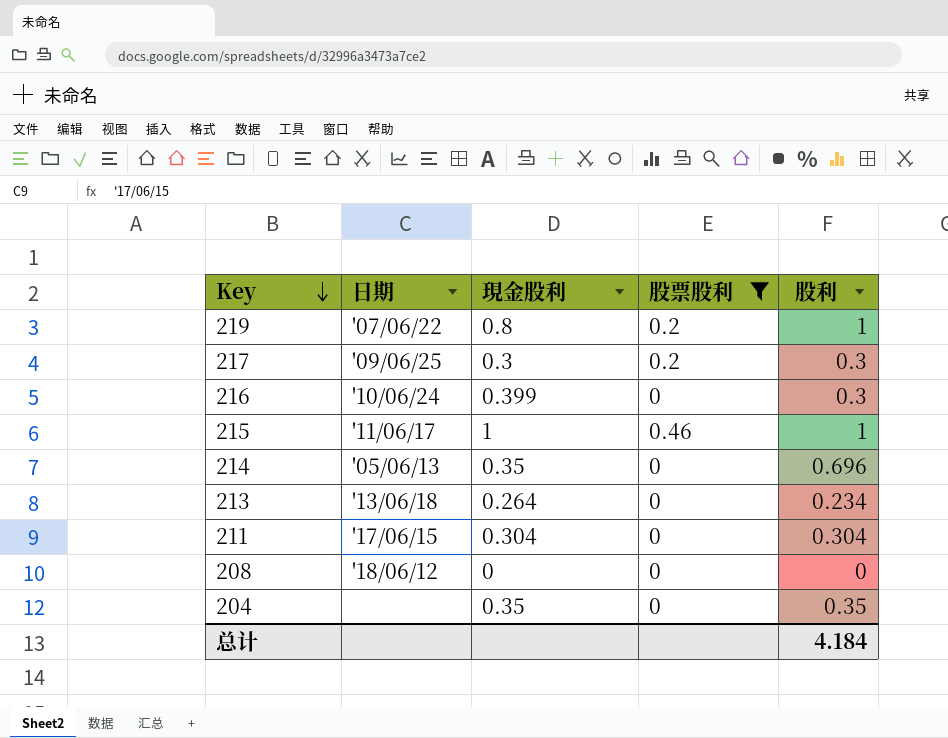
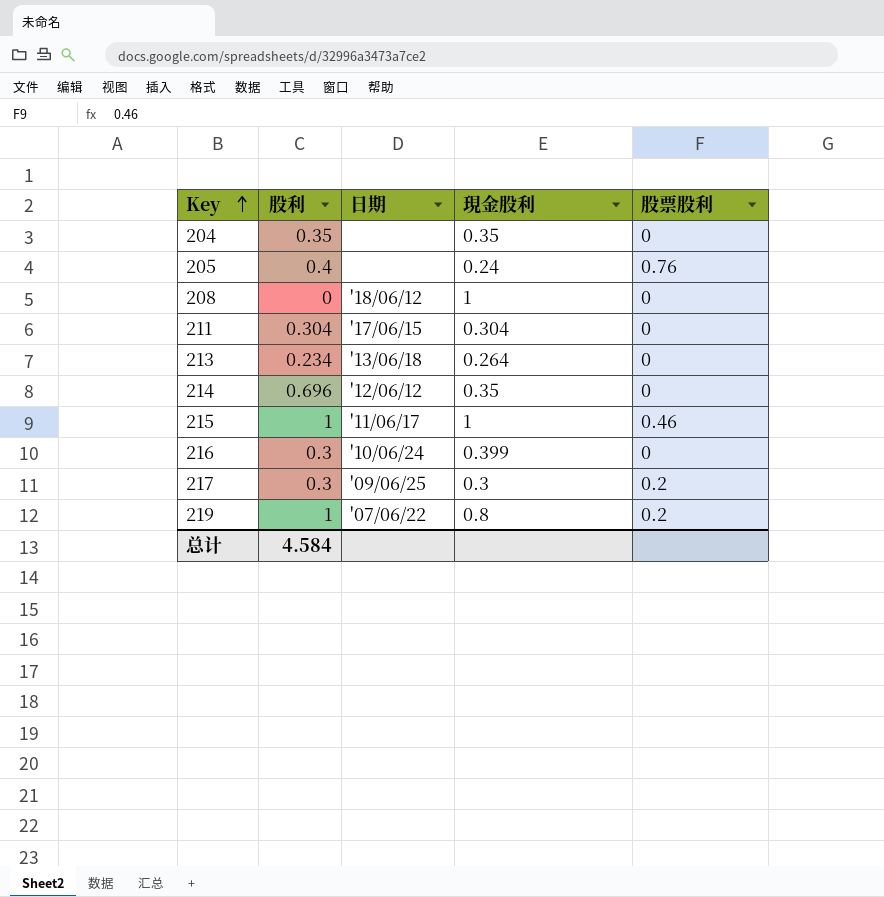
filter: 股票股利 != 0.76 -> none
row order: Key descending -> Key ascending
column 股利 | position: 5 -> 2
208 | 現金股利: 0 -> 1
214 | 日期: '05/06/13 -> '12/06/12
总计 | 股利: 4.184 -> 4.584

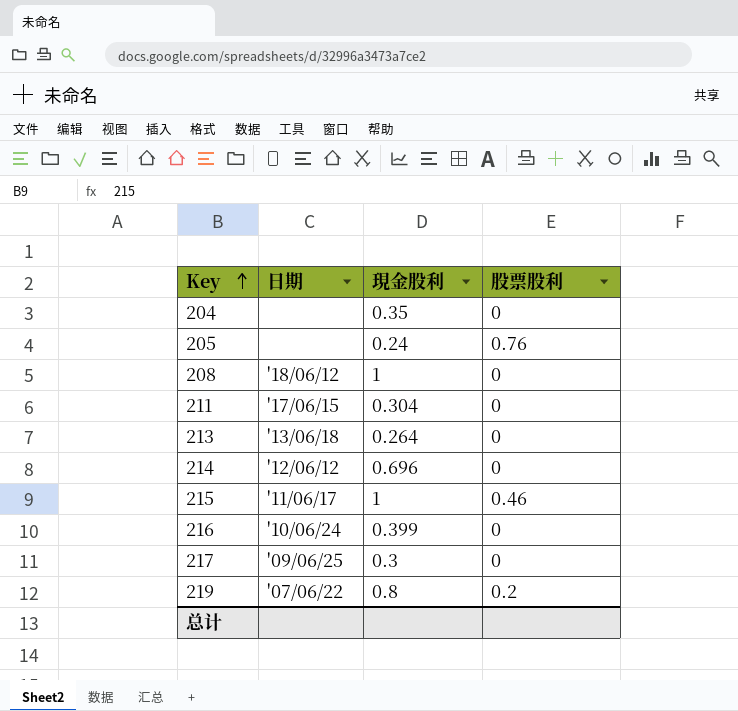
column 股利 | position: 2 -> none
214 | 現金股利: 0.35 -> 0.696
217 | 股票股利: 0.2 -> 0

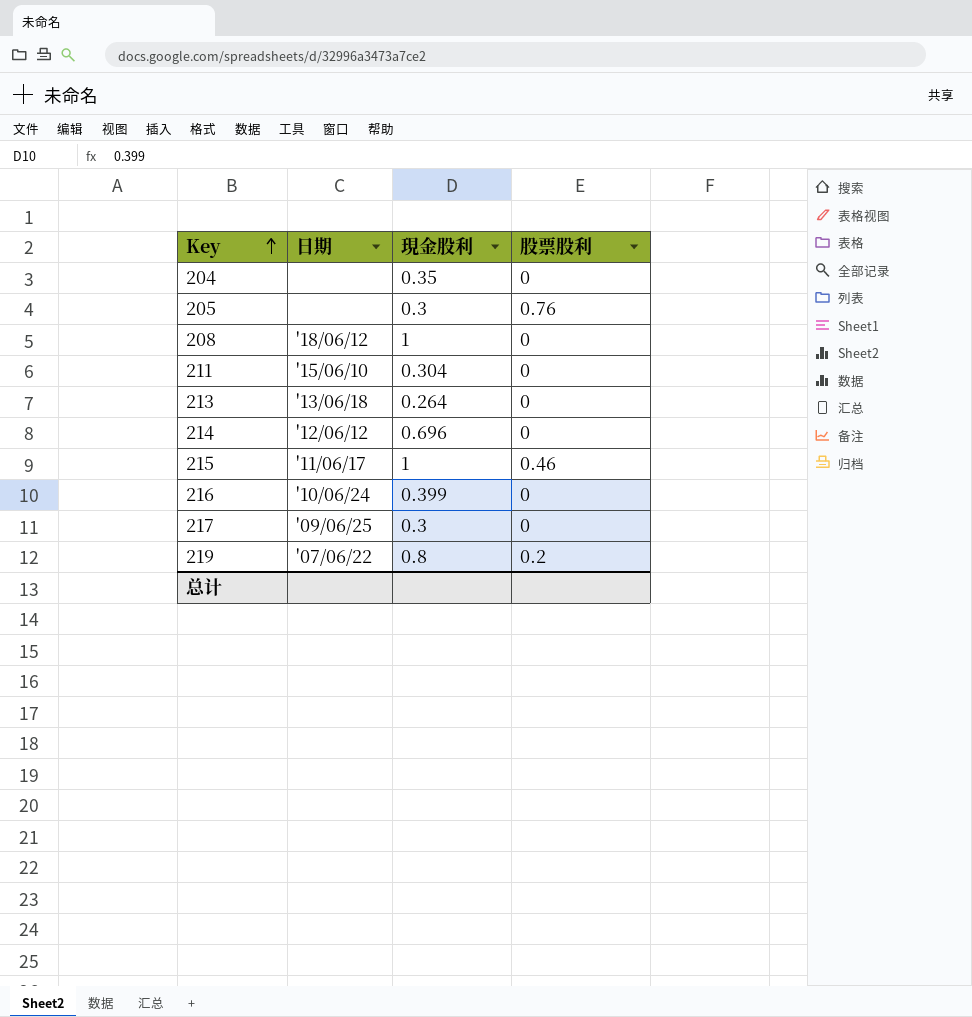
205 | 現金股利: 0.24 -> 0.3
211 | 日期: '17/06/15 -> '15/06/10

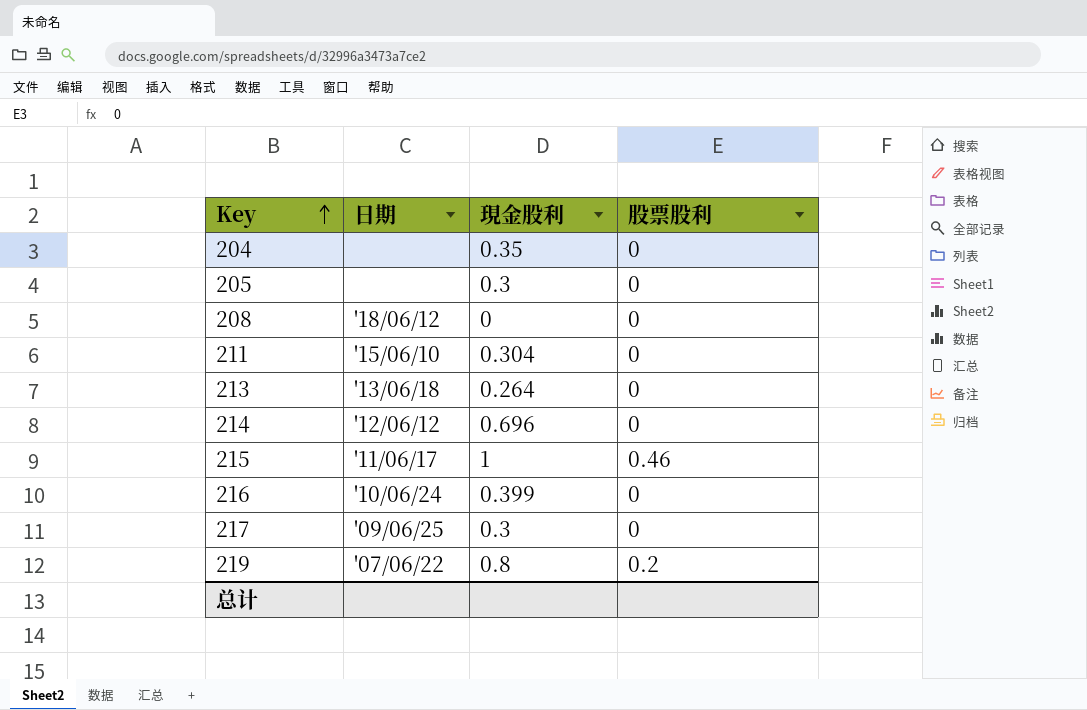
205 | 股票股利: 0.76 -> 0
208 | 現金股利: 1 -> 0

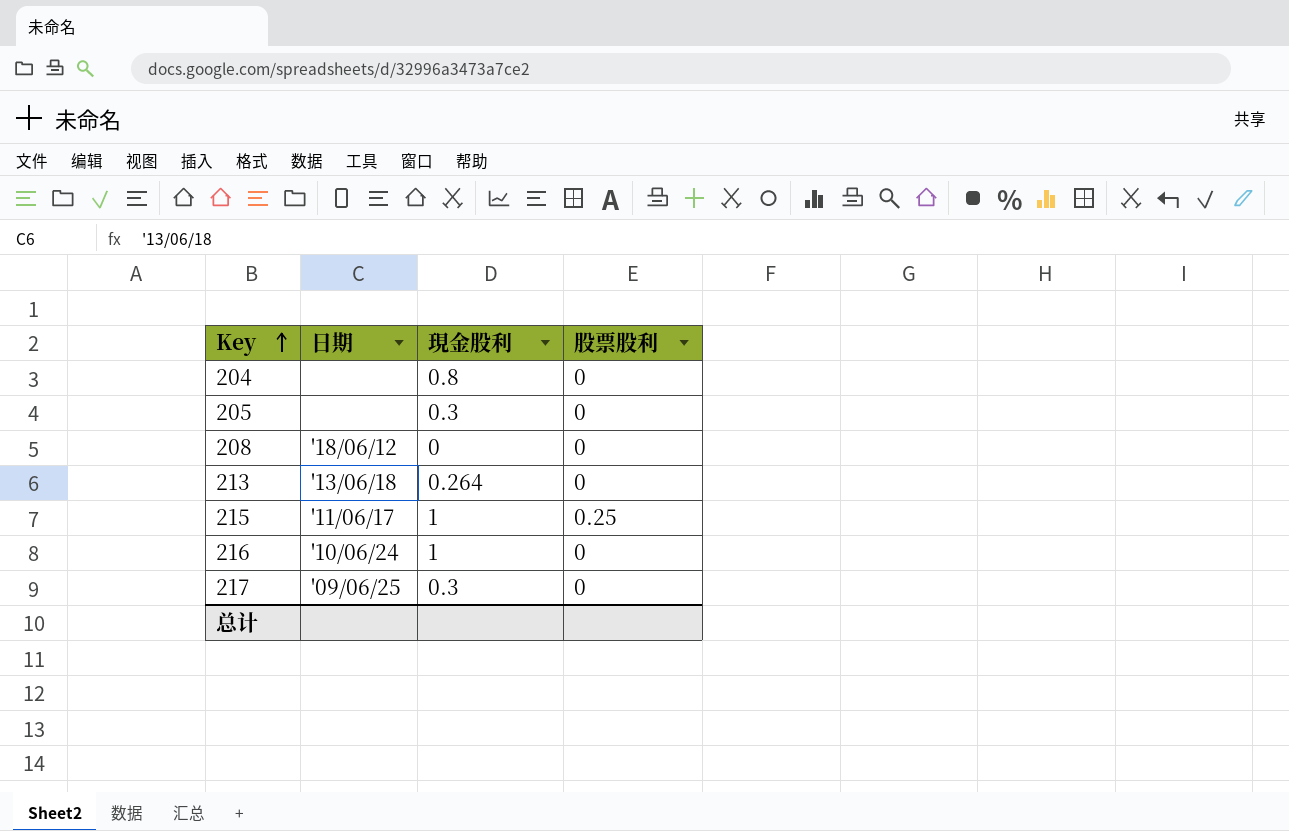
row 211: '15/06/10 | 0.304 | 0 -> none
row 214: '12/06/12 | 0.696 | 0 -> none
row 219: '07/06/22 | 0.8 | 0.2 -> none
204 | 現金股利: 0.35 -> 0.8
215 | 股票股利: 0.46 -> 0.25
216 | 現金股利: 0.399 -> 1

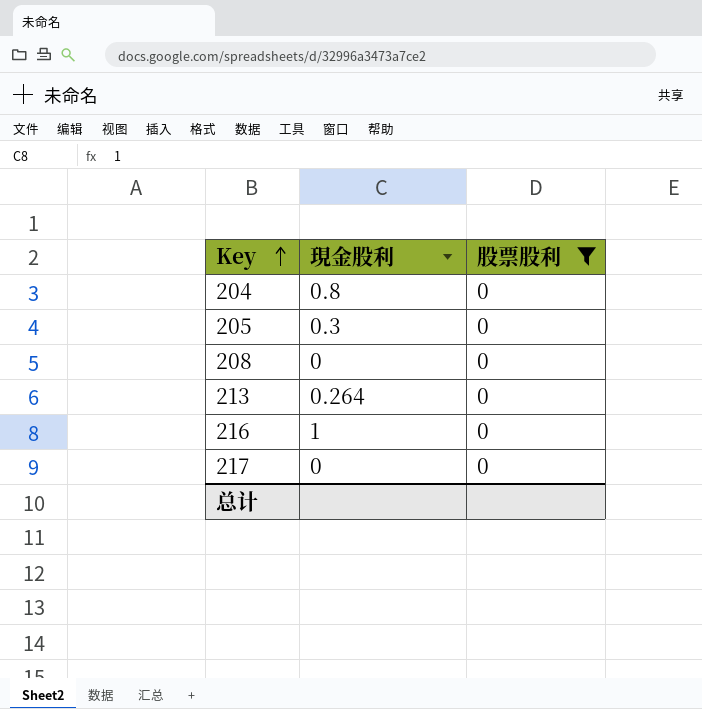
filter: none -> 股票股利 = 0
column 日期 | position: 2 -> none
217 | 現金股利: 0.3 -> 0

